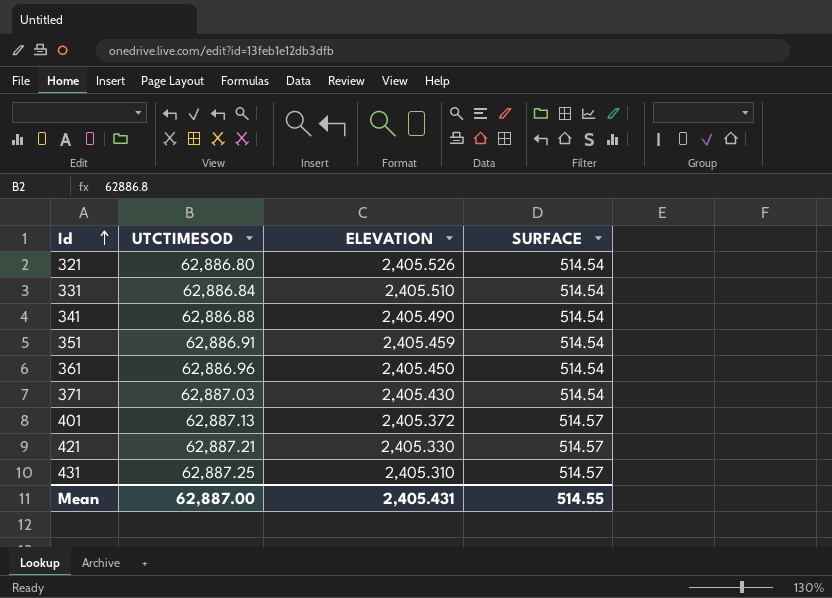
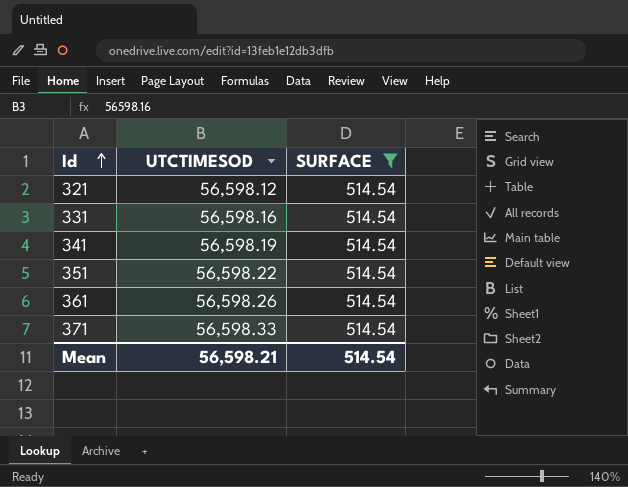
filter: none -> SURFACE = 514.54
column ELEVATION | position: 3 -> none
321 | UTCTIMESOD: 62,886.80 -> 56,598.12
331 | UTCTIMESOD: 62,886.84 -> 56,598.16
341 | UTCTIMESOD: 62,886.88 -> 56,598.19
351 | UTCTIMESOD: 62,886.91 -> 56,598.22
361 | UTCTIMESOD: 62,886.96 -> 56,598.26
371 | UTCTIMESOD: 62,887.03 -> 56,598.33
Mean | UTCTIMESOD: 62,887.00 -> 56,598.21
Mean | SURFACE: 514.55 -> 514.54

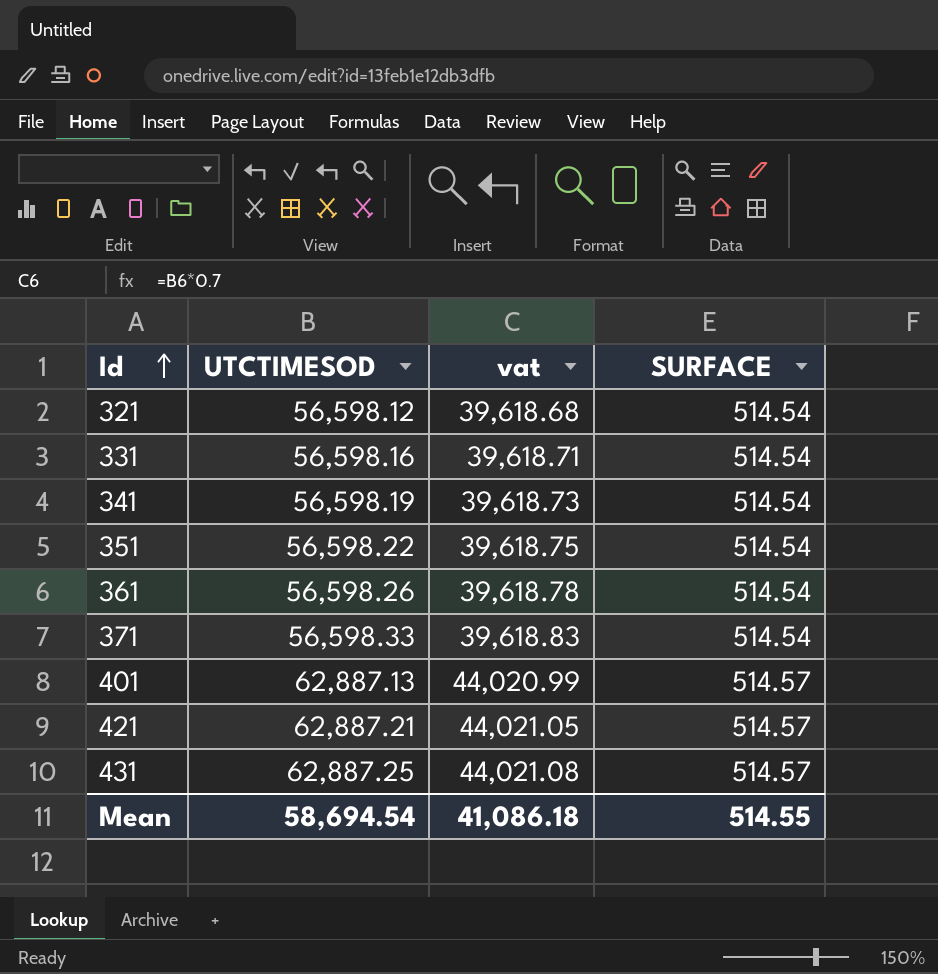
filter: SURFACE = 514.54 -> none
column vat | formula: none -> [UTCTIMESOD] * 0.7
Mean | UTCTIMESOD: 56,598.21 -> 58,694.54
Mean | SURFACE: 514.54 -> 514.55

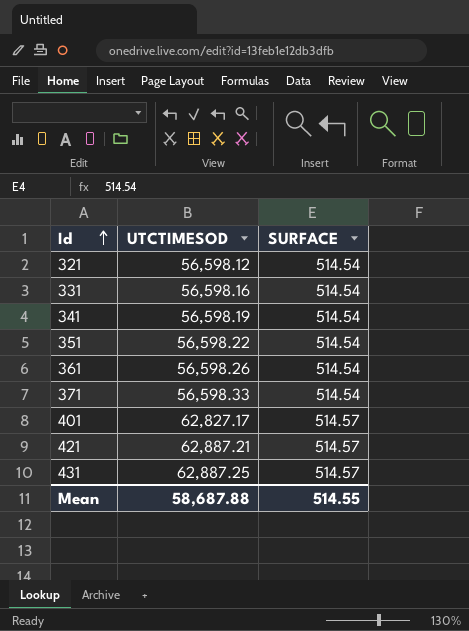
column vat | formula: [UTCTIMESOD] * 0.7 -> none
401 | UTCTIMESOD: 62,887.13 -> 62,827.17
Mean | UTCTIMESOD: 58,694.54 -> 58,687.88

